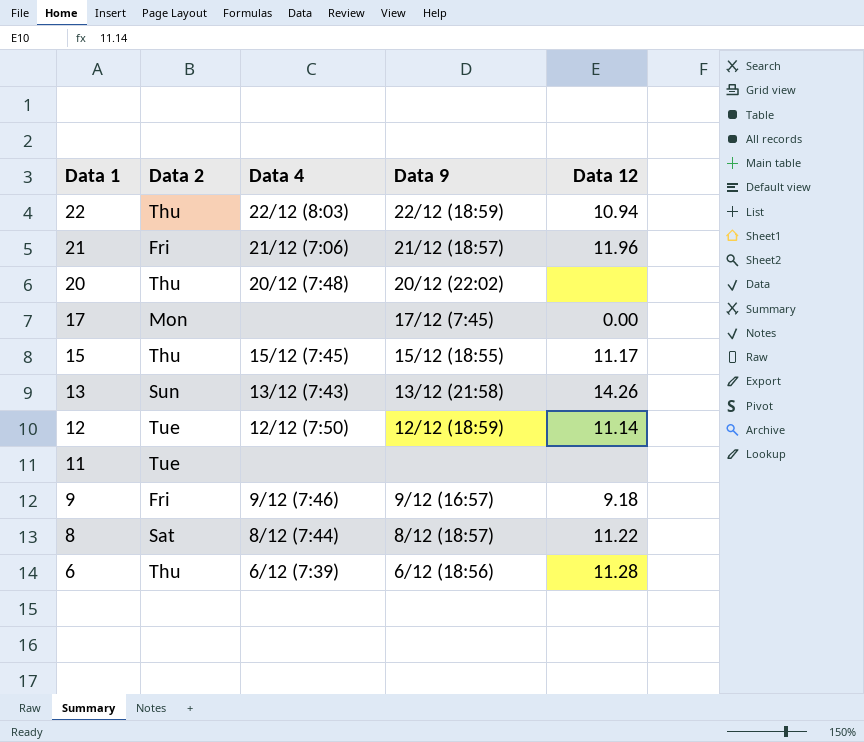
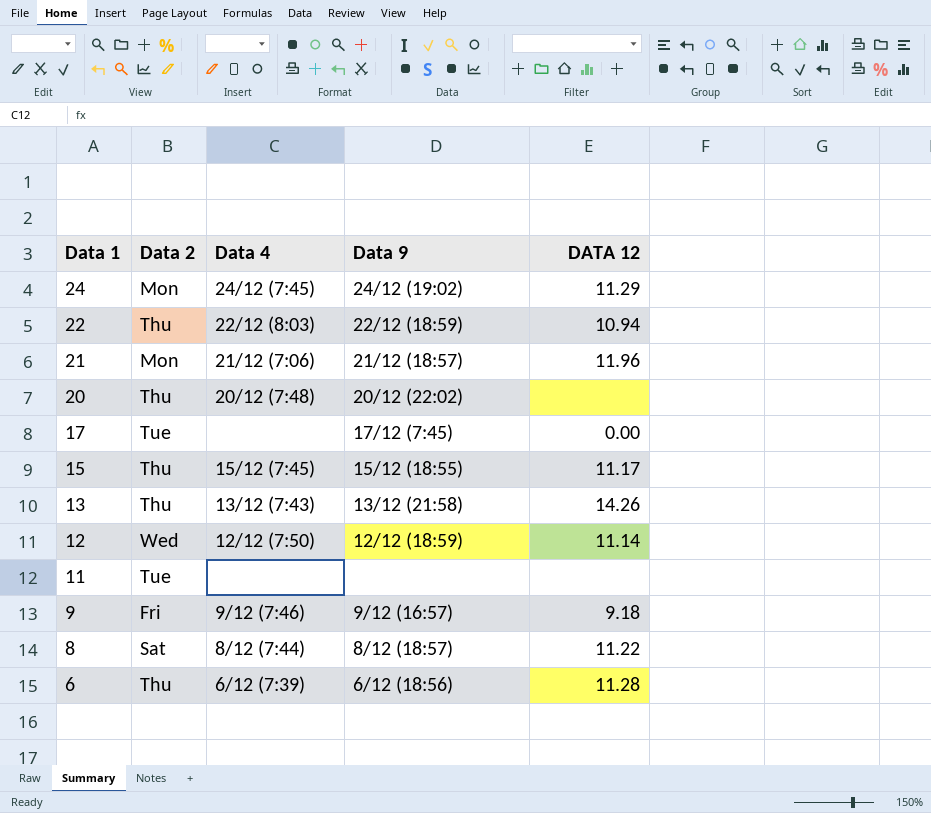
column name: Data 12 -> DATA 12
row 24: none -> Mon | 24/12 (7:45) | 24/12 (19:02) | 11.29
21 | Data 2: Fri -> Mon
17 | Data 2: Mon -> Tue
13 | Data 2: Sun -> Thu
12 | Data 2: Tue -> Wed

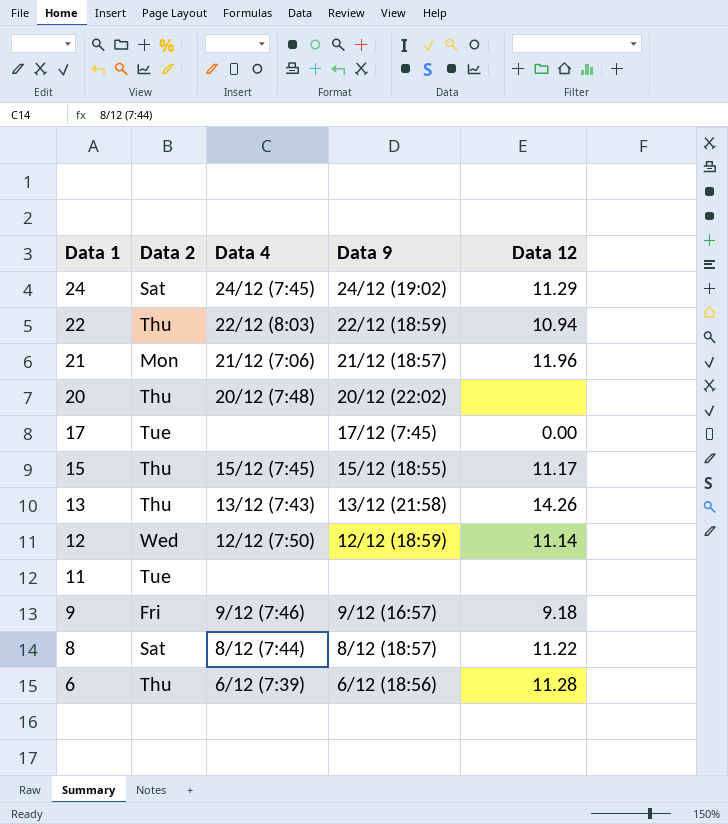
column name: DATA 12 -> Data 12
24 | Data 2: Mon -> Sat

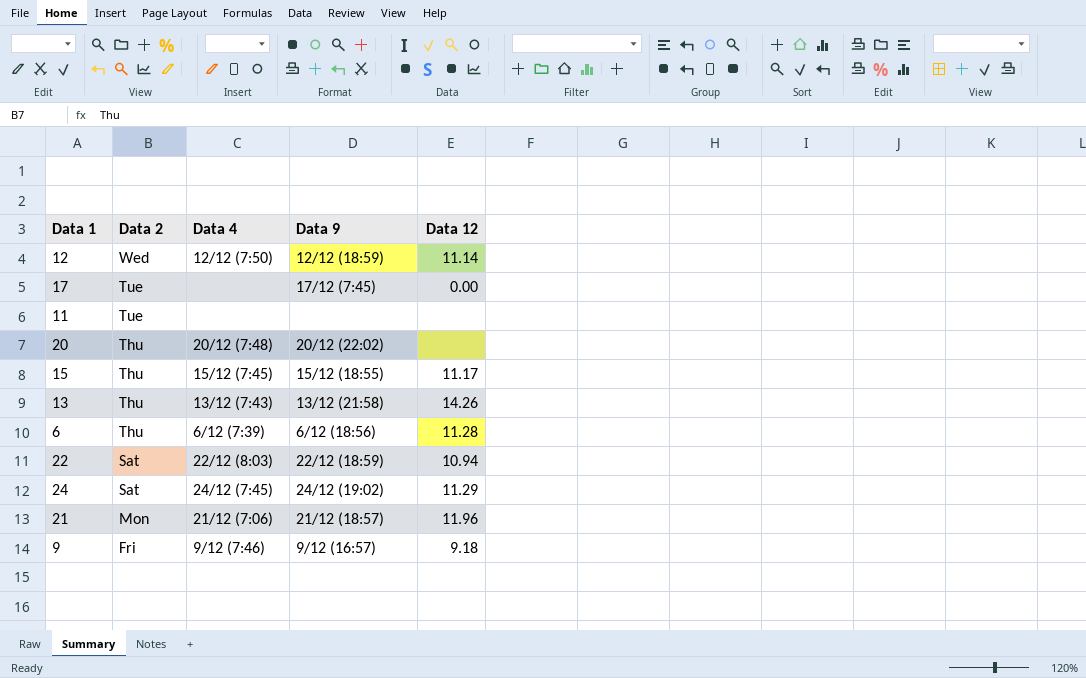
row order: Data 1 descending -> Data 2 descending
row 8: Sat | 8/12 (7:44) | 8/12 (18:57) | 11.22 -> none
22 | Data 2: Thu -> Sat

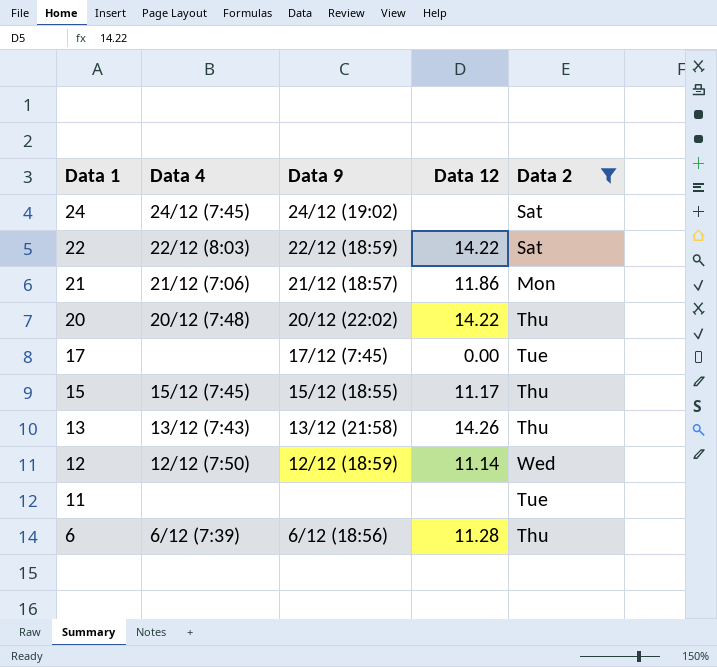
filter: none -> Data 2 != Fri
row order: Data 2 descending -> Data 1 descending
column Data 2 | position: 2 -> 5
24 | Data 12: 11.29 -> none
22 | Data 12: 10.94 -> 14.22
21 | Data 12: 11.96 -> 11.86
20 | Data 12: none -> 14.22

